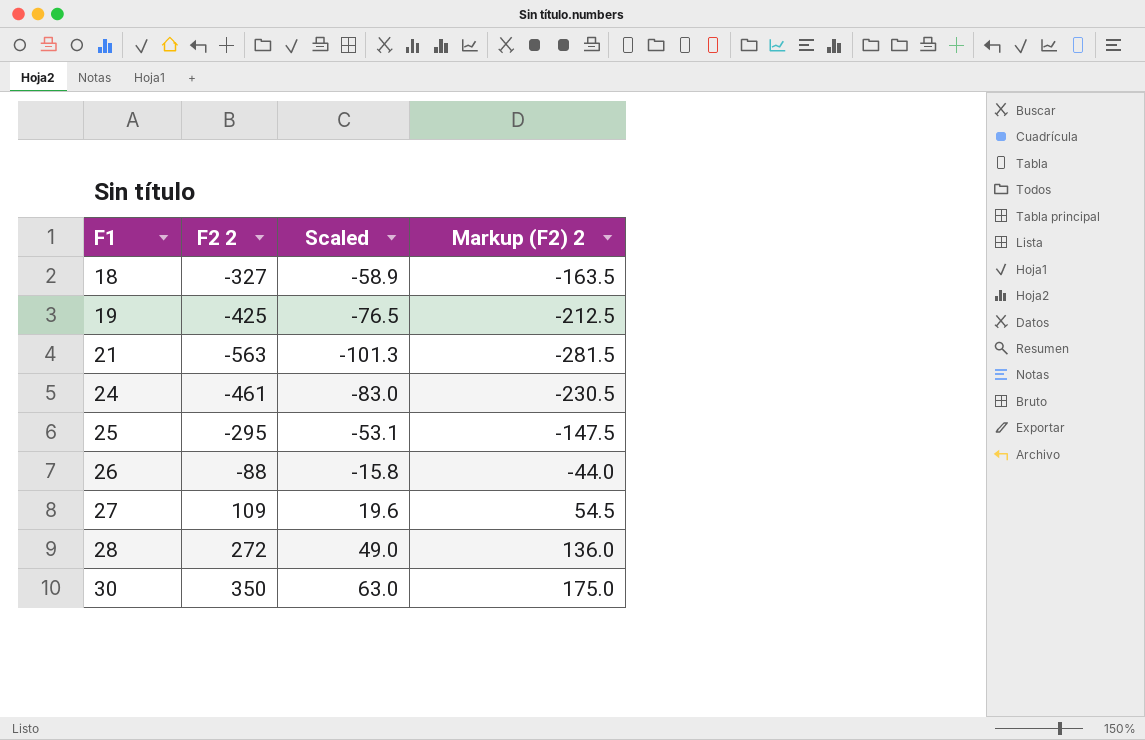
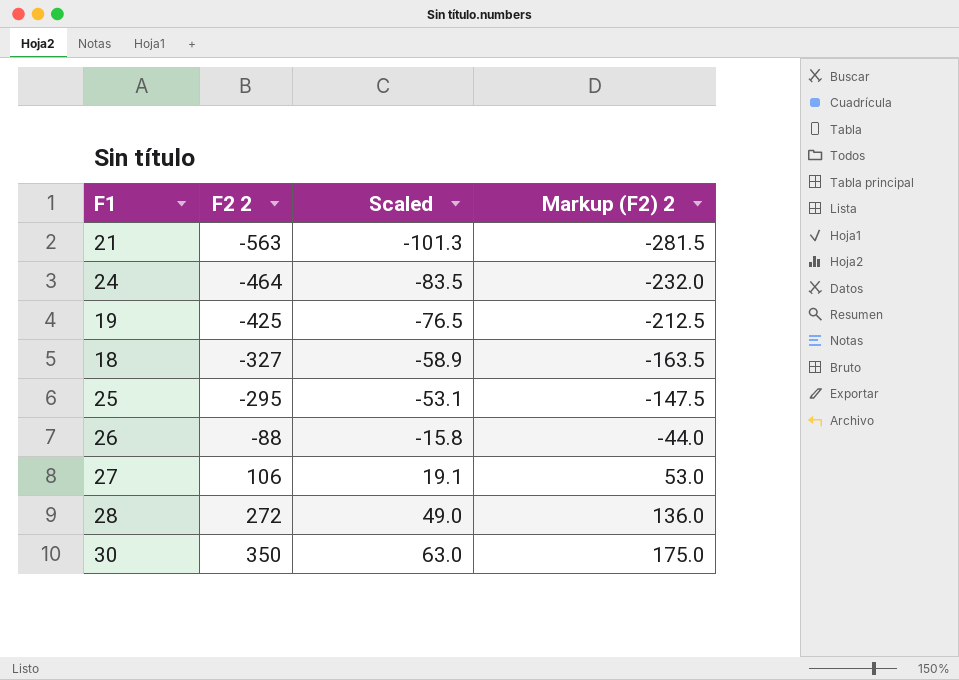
row order: F1 ascending -> F2 2 ascending
24 | F2 2: -461 -> -464
24 | Scaled: -83.0 -> -83.5
24 | Markup (F2) 2: -230.5 -> -232.0
27 | F2 2: 109 -> 106
27 | Scaled: 19.6 -> 19.1
27 | Markup (F2) 2: 54.5 -> 53.0

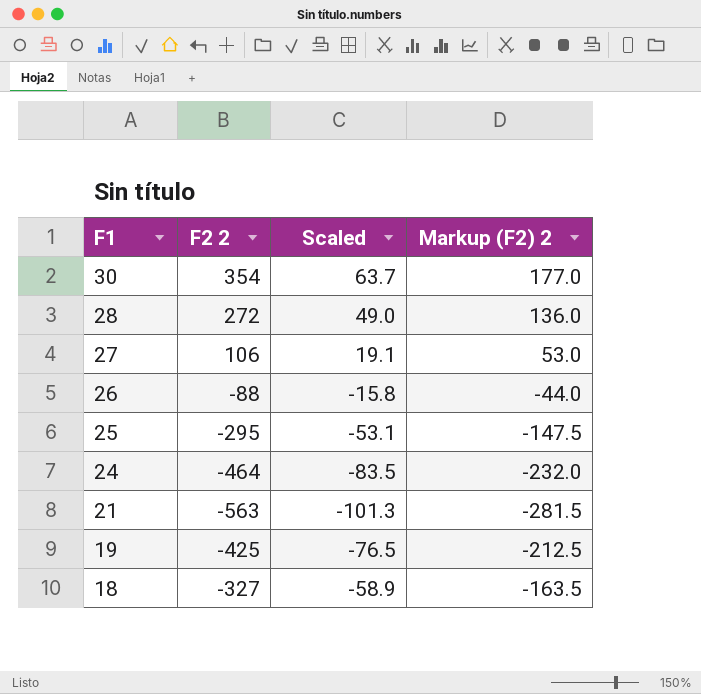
row order: F2 2 ascending -> F1 descending
30 | F2 2: 350 -> 354
30 | Scaled: 63.0 -> 63.7
30 | Markup (F2) 2: 175.0 -> 177.0

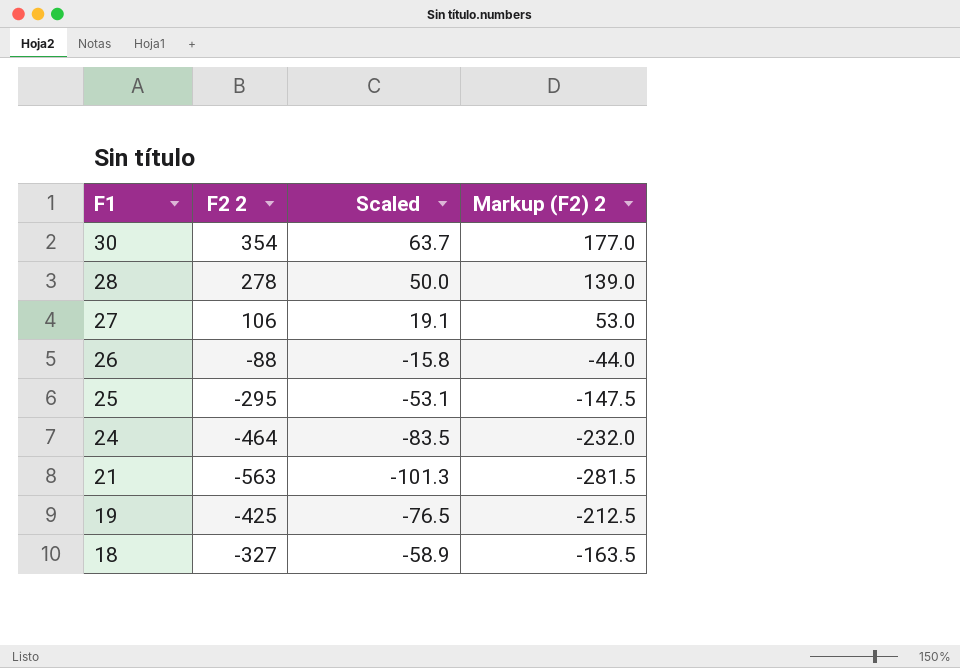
28 | F2 2: 272 -> 278
28 | Scaled: 49.0 -> 50.0
28 | Markup (F2) 2: 136.0 -> 139.0

